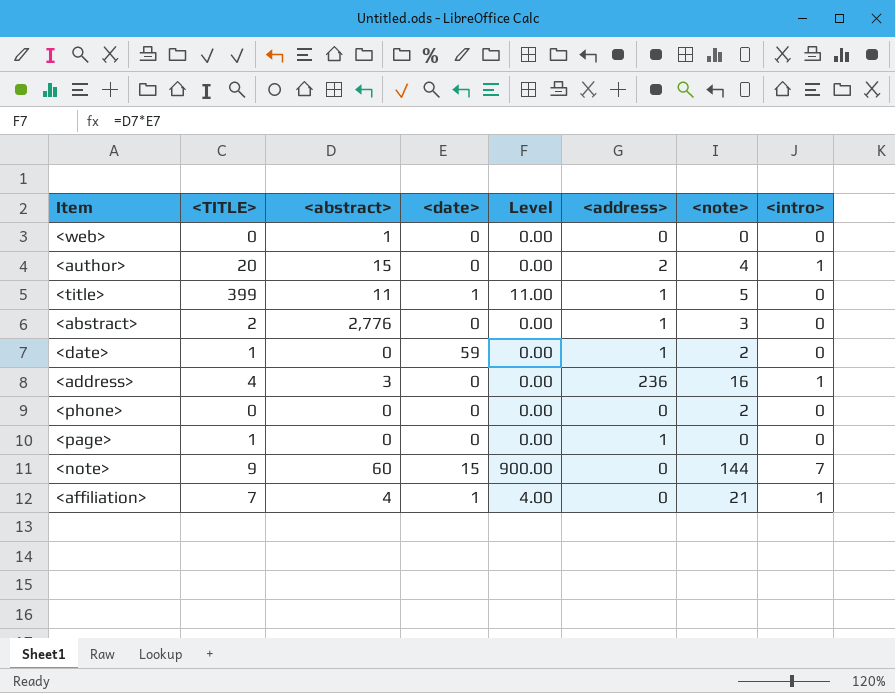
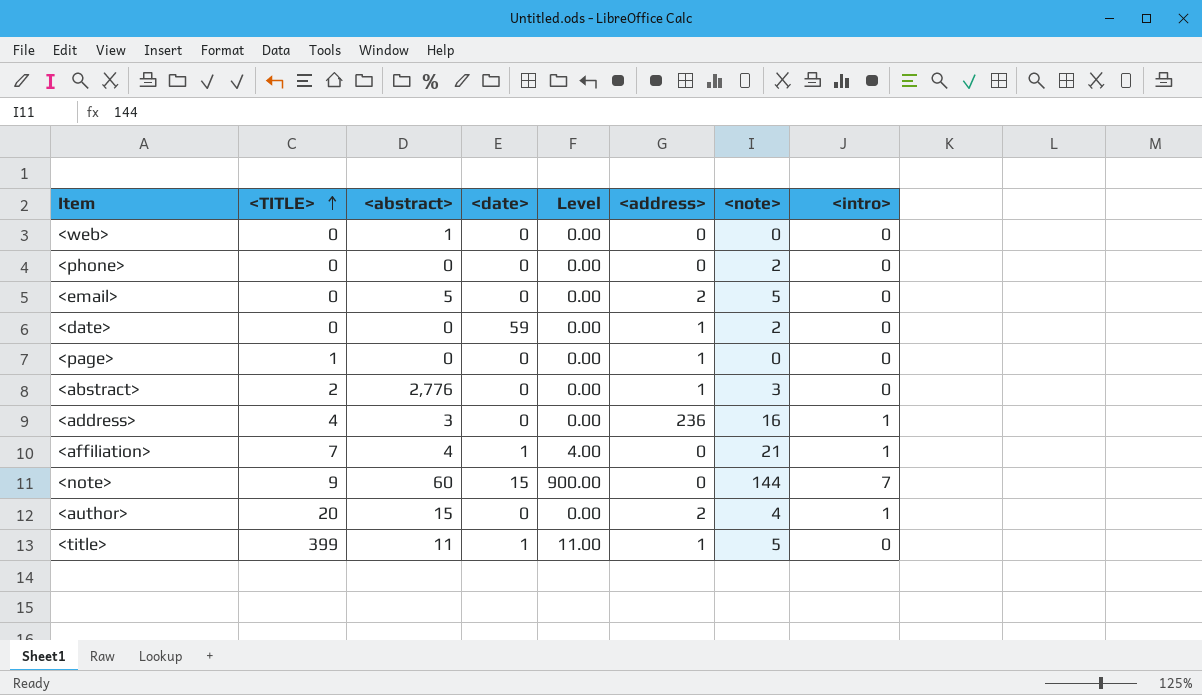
row order: none -> <TITLE> ascending
row <email>: none -> 0 | 5 | 0 | 0.00 | 2 | 5 | 0
<date> | <TITLE>: 1 -> 0

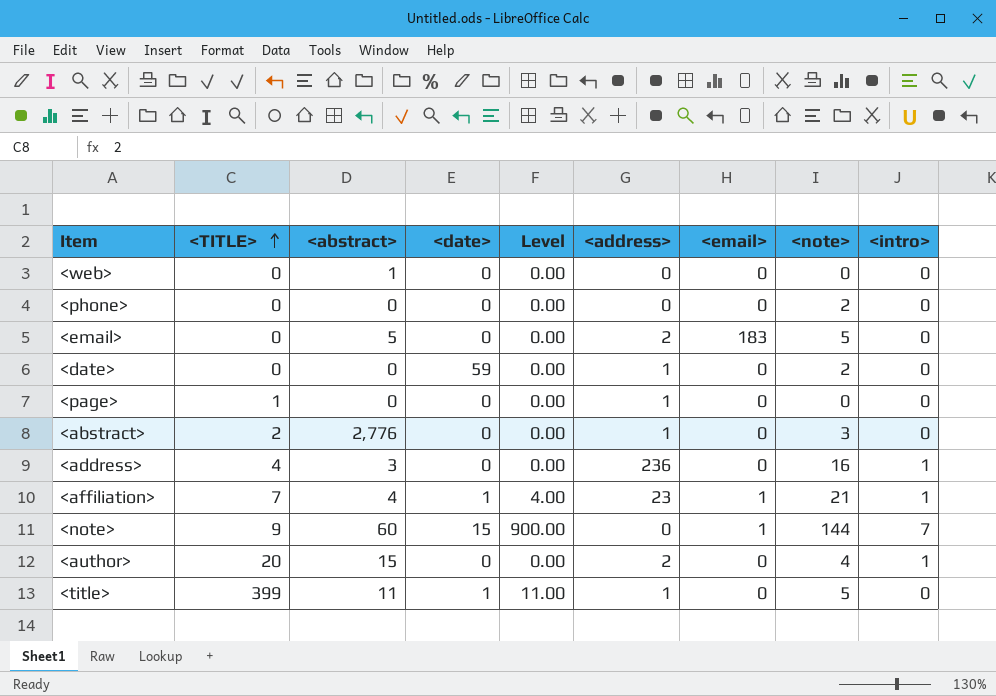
column <email> | position: none -> 7
<affiliation> | <address>: 0 -> 23

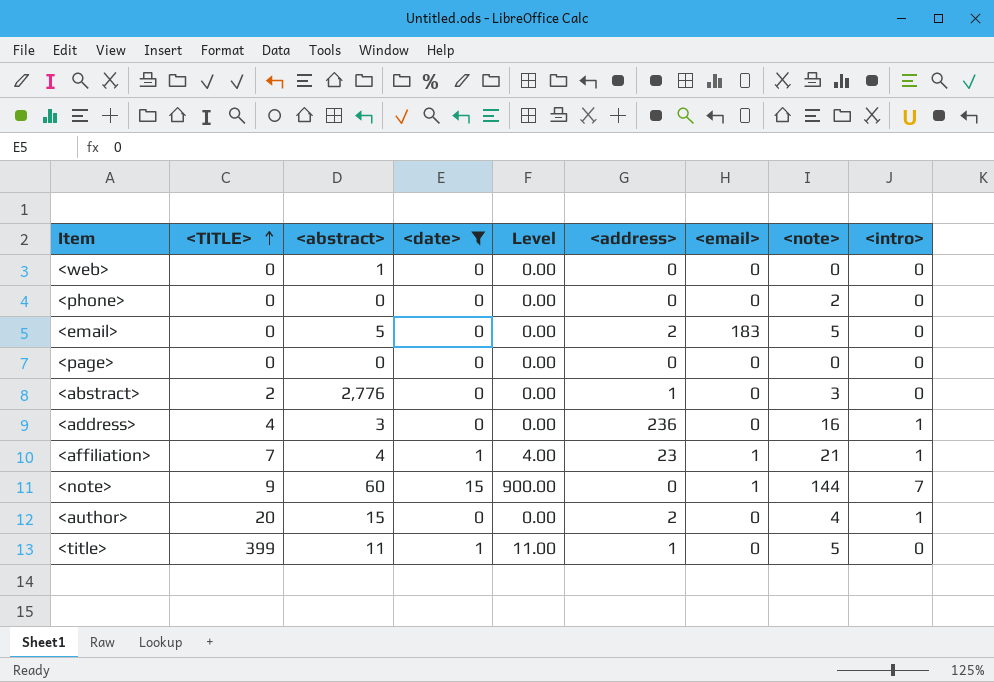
filter: none -> <date> != 59
<page> | <TITLE>: 1 -> 0
<page> | <address>: 1 -> 0

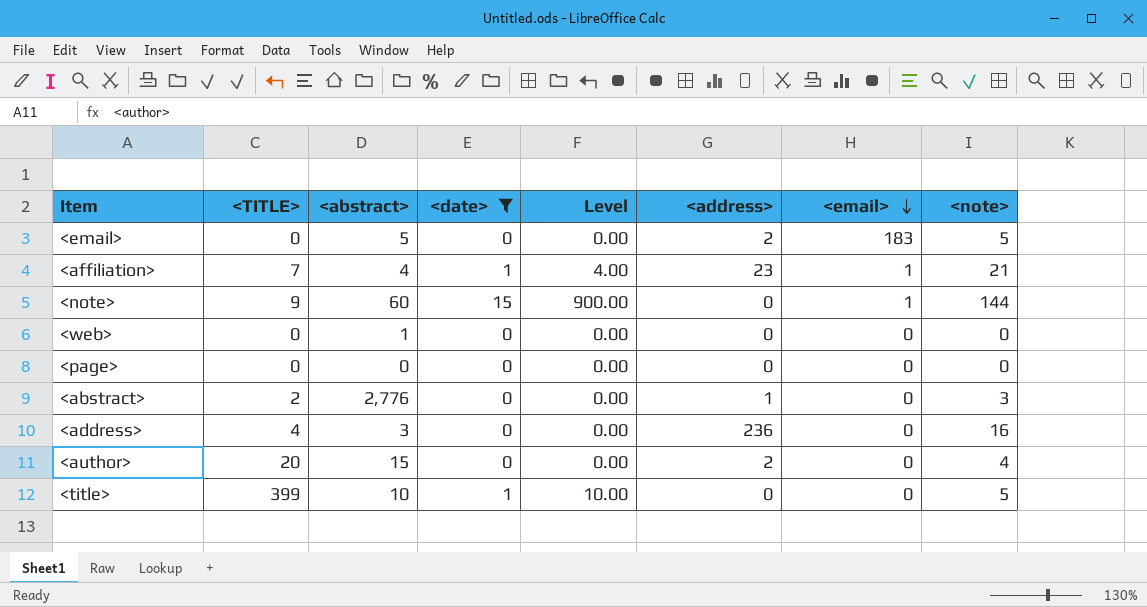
row order: <TITLE> ascending -> <email> descending
column <intro> | position: 9 -> none
row <phone>: 0 | 0 | 0 | 0.00 | 0 | 0 | 2 | 0 -> none
<title> | <abstract>: 11 -> 10
<title> | Level: 11.00 -> 10.00
<title> | <address>: 1 -> 0

